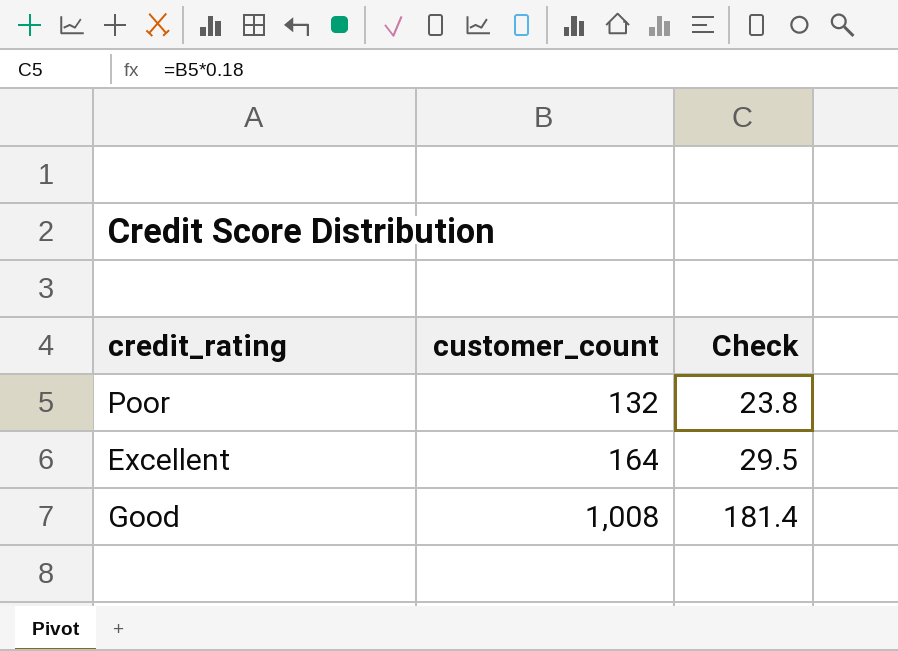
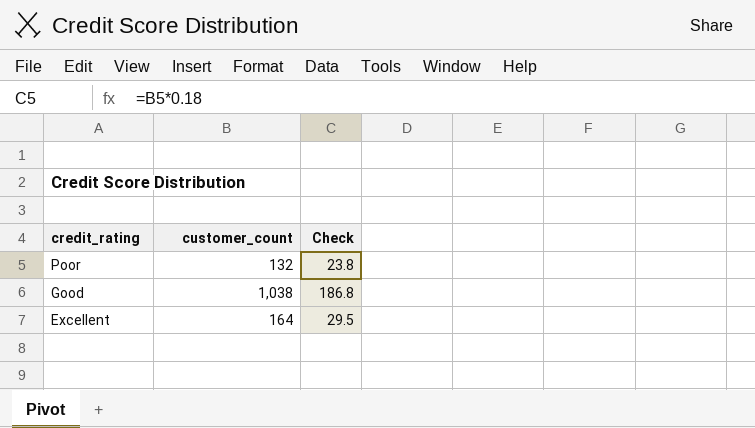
row order: customer_count ascending -> credit_rating descending
Good | customer_count: 1,008 -> 1,038
Good | Check: 181.4 -> 186.8

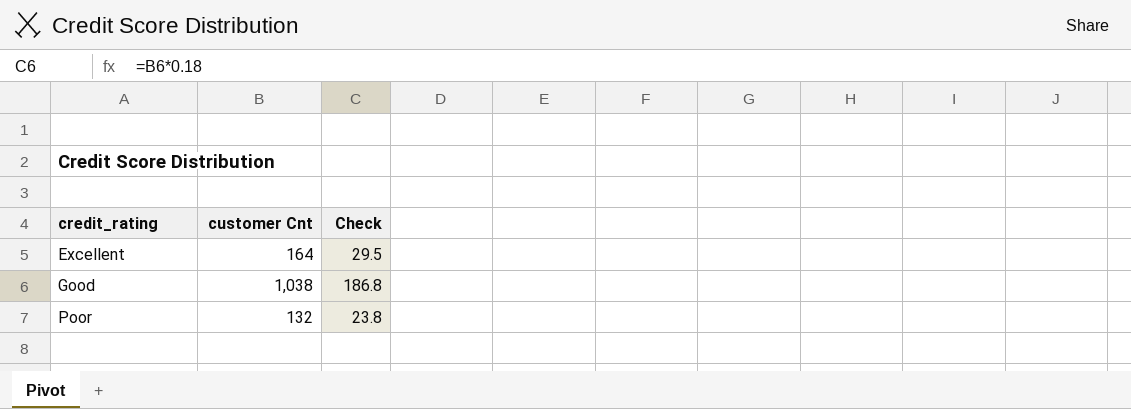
row order: credit_rating descending -> credit_rating ascending
column name: customer_count -> customer Cnt

